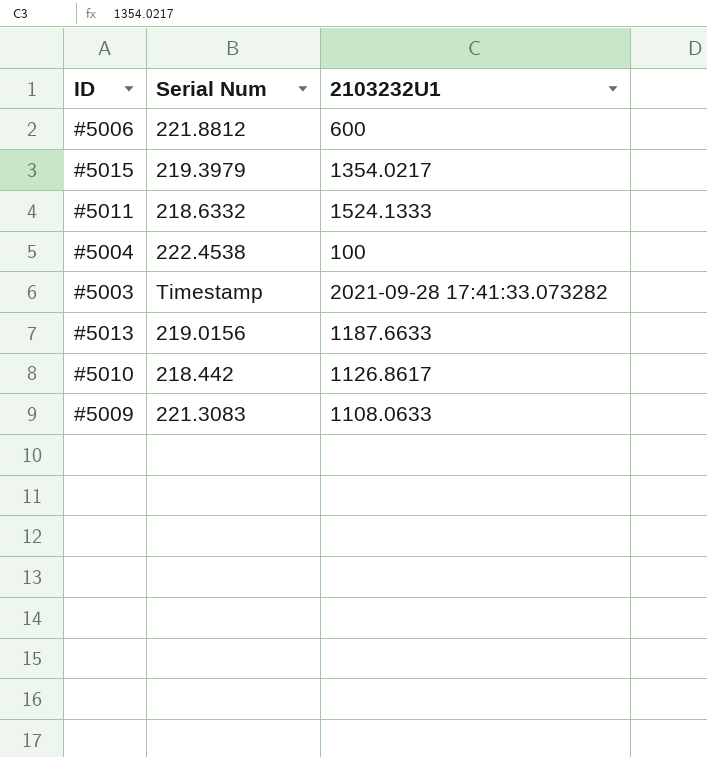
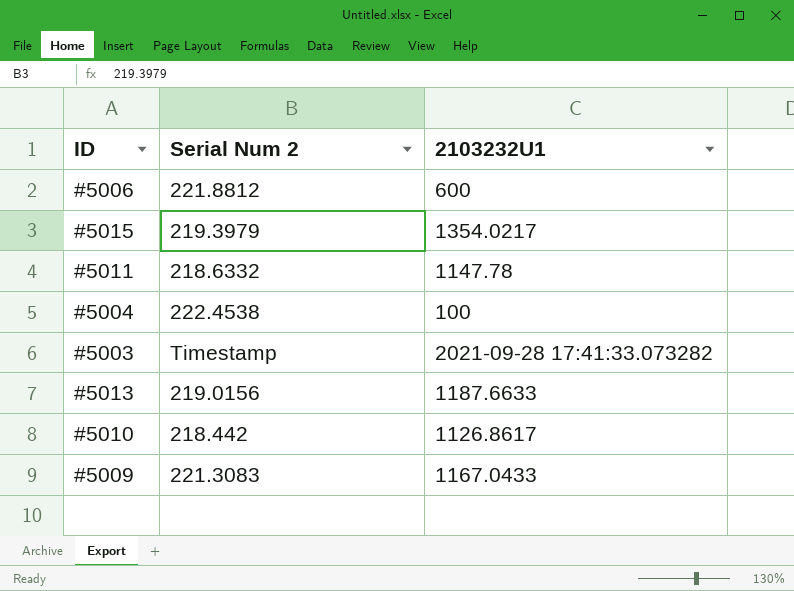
column name: Serial Num -> Serial Num 2
#5011 | 2103232U1: 1524.1333 -> 1147.78
#5009 | 2103232U1: 1108.0633 -> 1167.0433

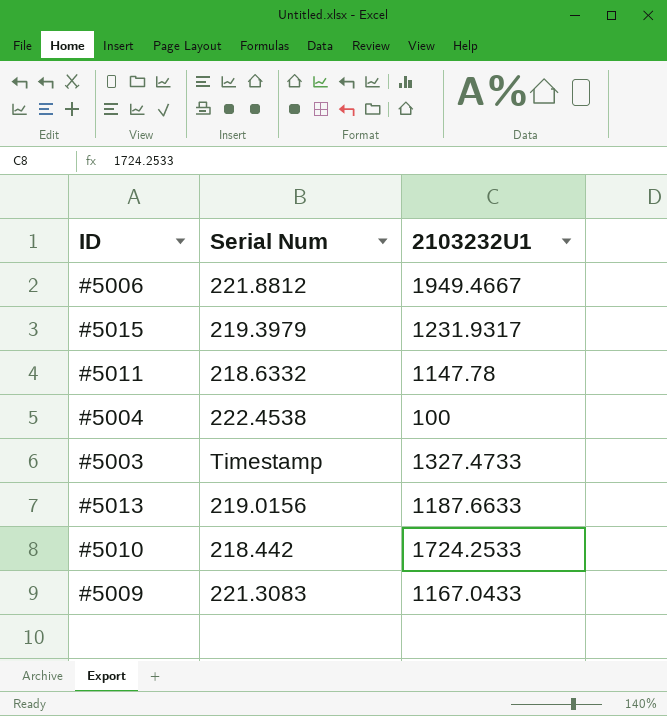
column name: Serial Num 2 -> Serial Num
#5006 | 2103232U1: 600 -> 1949.4667
#5015 | 2103232U1: 1354.0217 -> 1231.9317
#5003 | 2103232U1: 2021-09-28 17:41:33.073282 -> 1327.4733
#5010 | 2103232U1: 1126.8617 -> 1724.2533

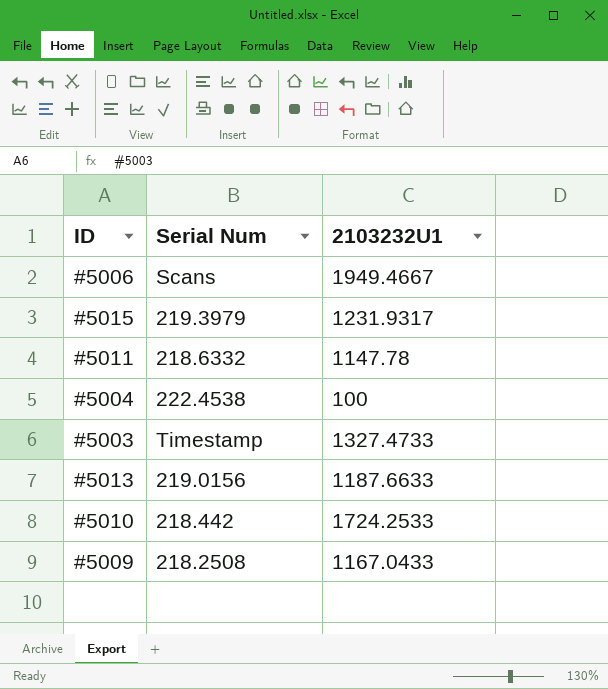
#5006 | Serial Num: 221.8812 -> Scans
#5009 | Serial Num: 221.3083 -> 218.2508

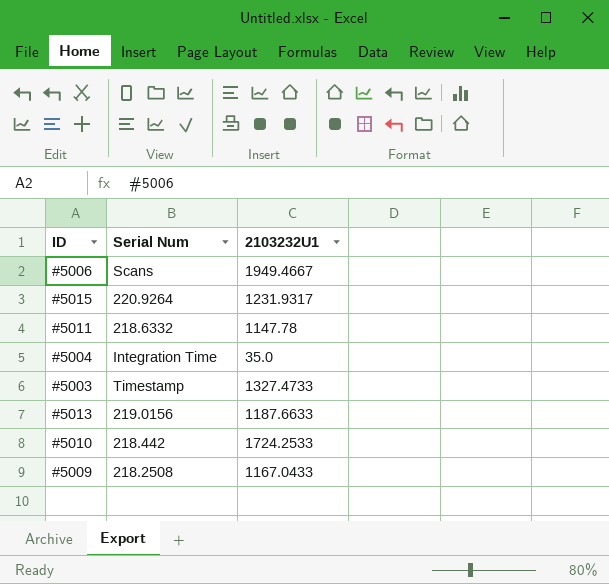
#5015 | Serial Num: 219.3979 -> 220.9264
#5004 | Serial Num: 222.4538 -> Integration Time
#5004 | 2103232U1: 100 -> 35.0

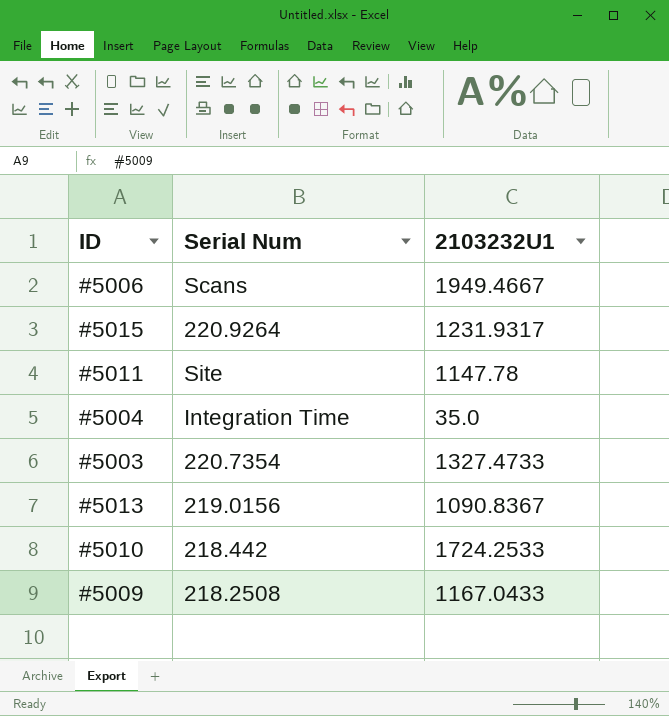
#5011 | Serial Num: 218.6332 -> Site
#5003 | Serial Num: Timestamp -> 220.7354
#5013 | 2103232U1: 1187.6633 -> 1090.8367

